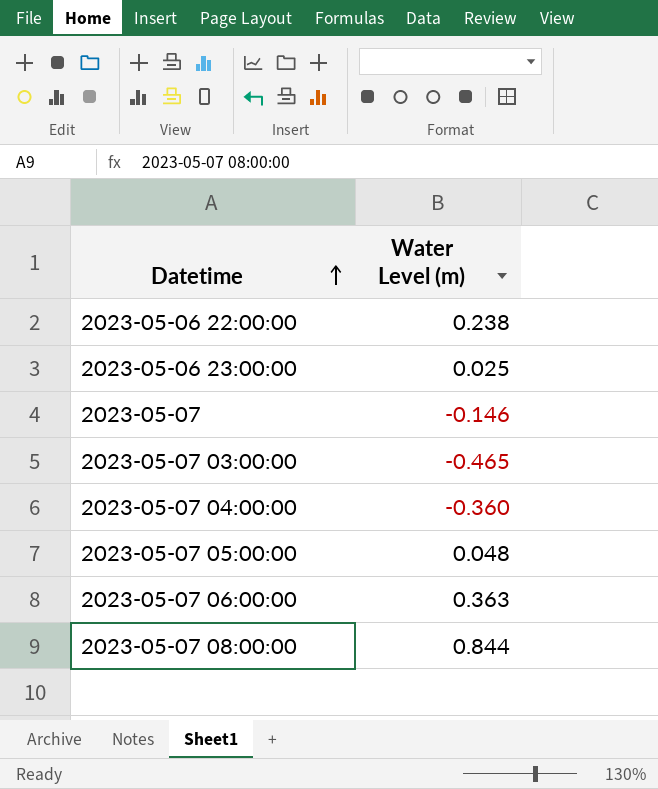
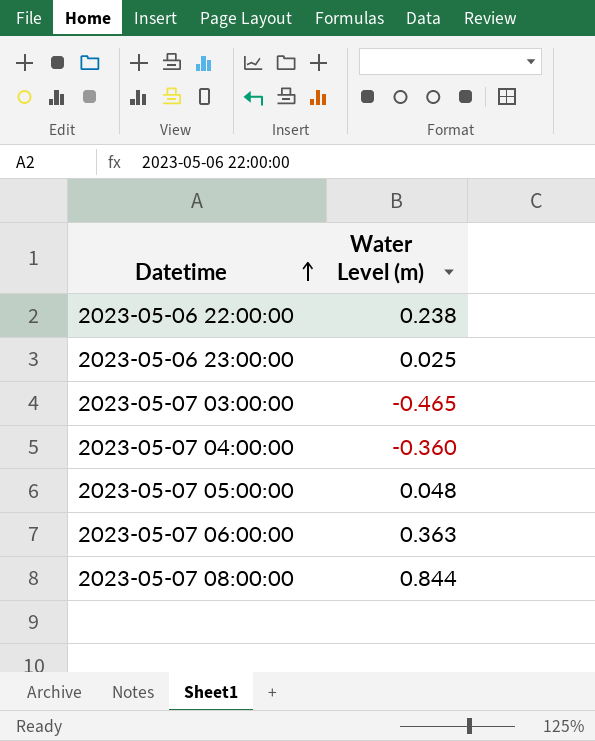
row 2023-05-07: -0.146 -> none

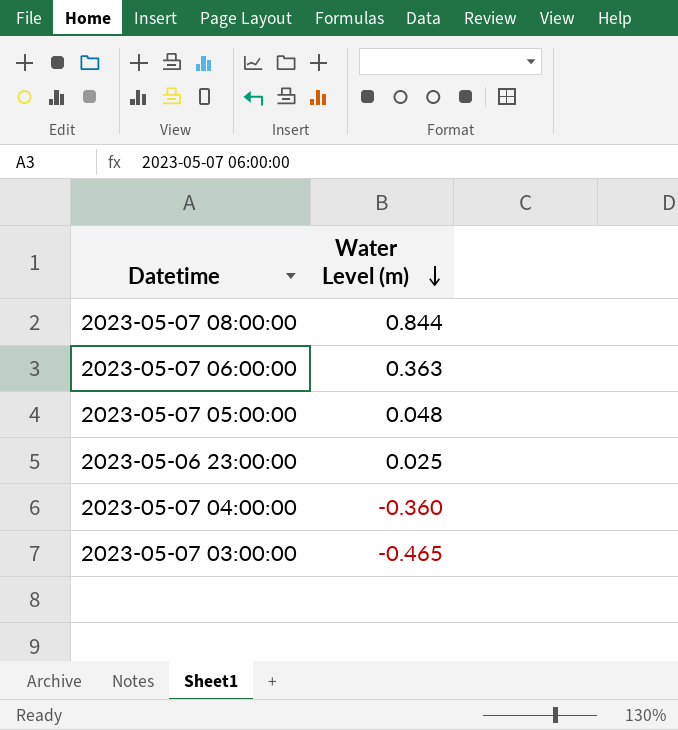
row order: Datetime ascending -> Water Level (m) descending
row 2023-05-06 22:00:00: 0.238 -> none

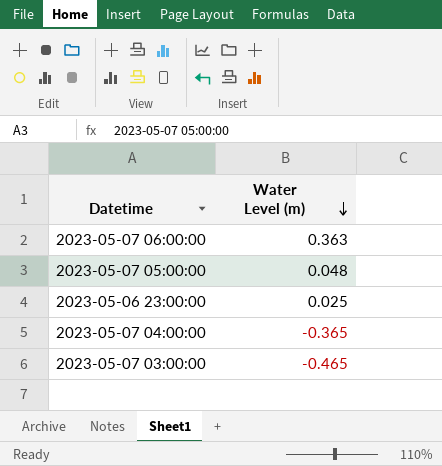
row 2023-05-07 08:00:00: 0.844 -> none
2023-05-07 04:00:00 | Water Level (m): -0.360 -> -0.365

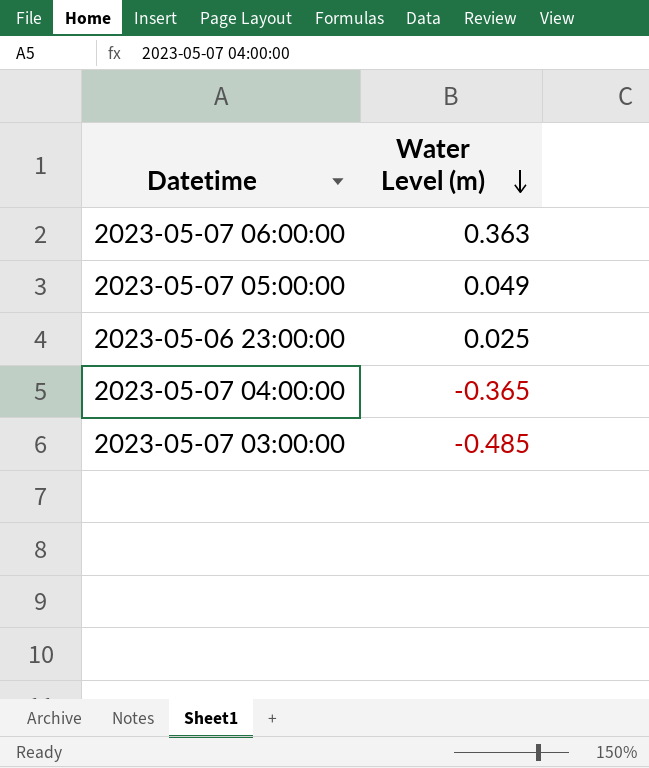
2023-05-07 05:00:00 | Water Level (m): 0.048 -> 0.049
2023-05-07 03:00:00 | Water Level (m): -0.465 -> -0.485

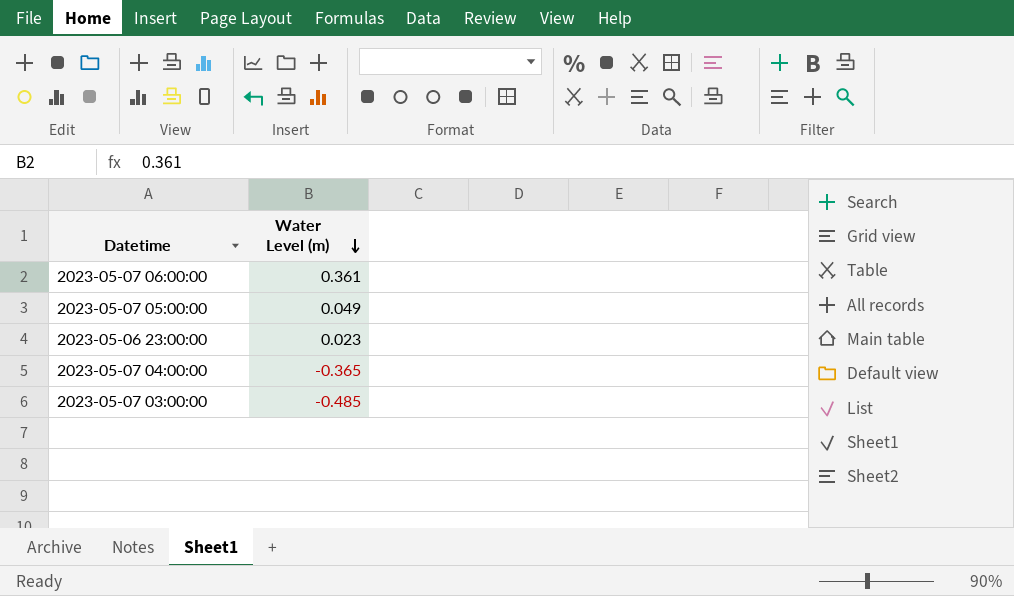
2023-05-07 06:00:00 | Water Level (m): 0.363 -> 0.361
2023-05-06 23:00:00 | Water Level (m): 0.025 -> 0.023

